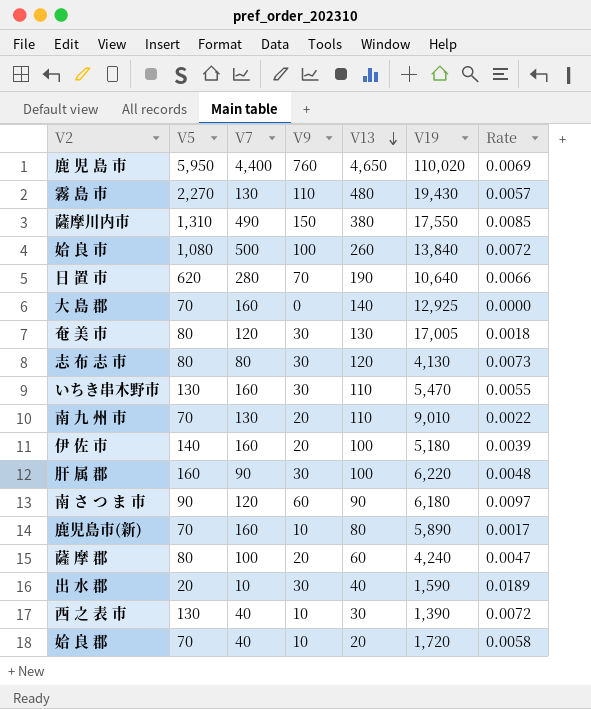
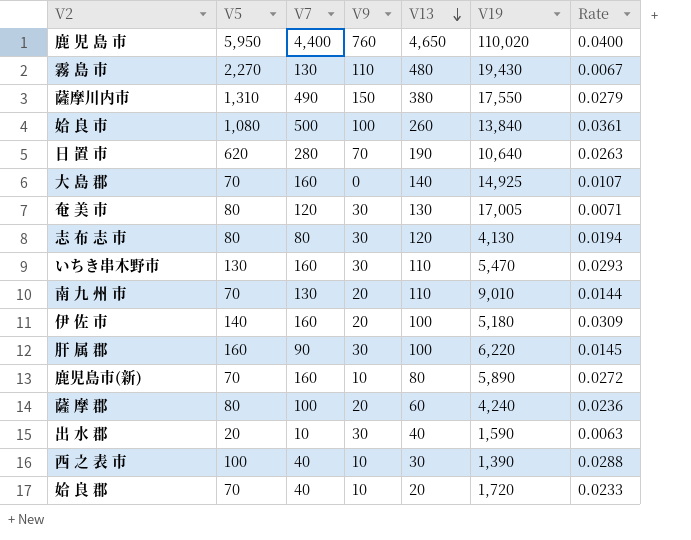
column Rate | formula: [V9] / [V19] -> [V7] / [V19]
row 南 さ つ ま 市: 90 | 120 | 60 | 90 | 6,180 | 0.0097 -> none
大 島 郡 | V19: 12,925 -> 14,925
西 之 表 市 | V5: 130 -> 100

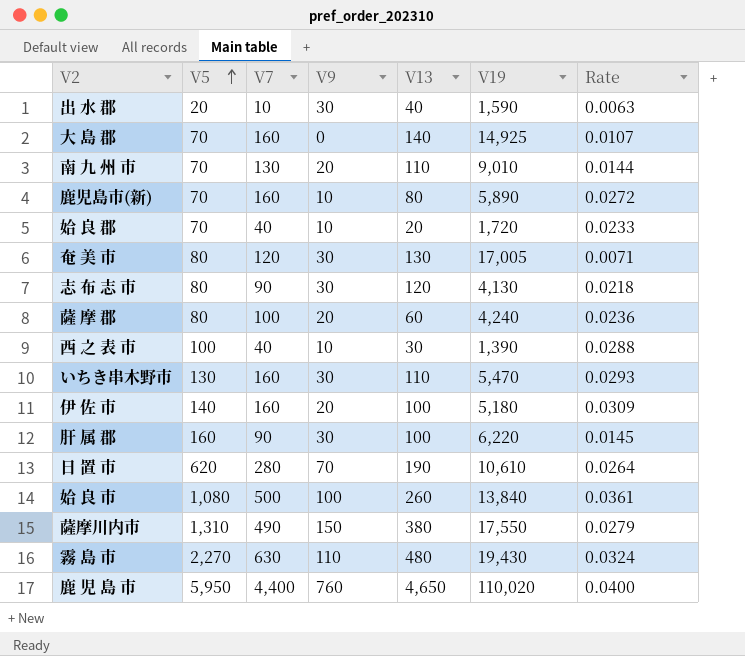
row order: V13 descending -> V5 ascending
志 布 志 市 | V7: 80 -> 90
志 布 志 市 | Rate: 0.0194 -> 0.0218
日 置 市 | V19: 10,640 -> 10,610
日 置 市 | Rate: 0.0263 -> 0.0264
霧 島 市 | V7: 130 -> 630
霧 島 市 | Rate: 0.0067 -> 0.0324

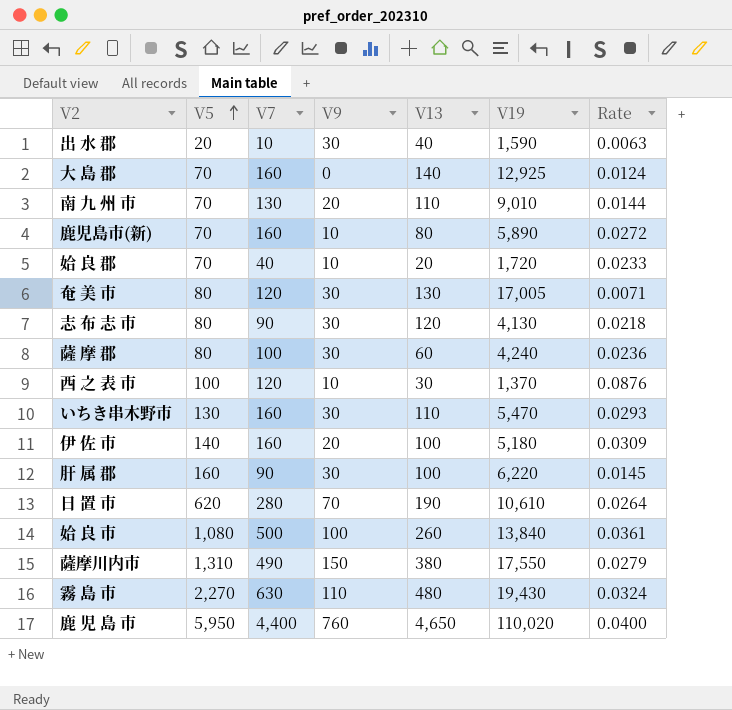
大 島 郡 | V19: 14,925 -> 12,925
大 島 郡 | Rate: 0.0107 -> 0.0124
薩 摩 郡 | V9: 20 -> 30
西 之 表 市 | V7: 40 -> 120
西 之 表 市 | V19: 1,390 -> 1,370
西 之 表 市 | Rate: 0.0288 -> 0.0876

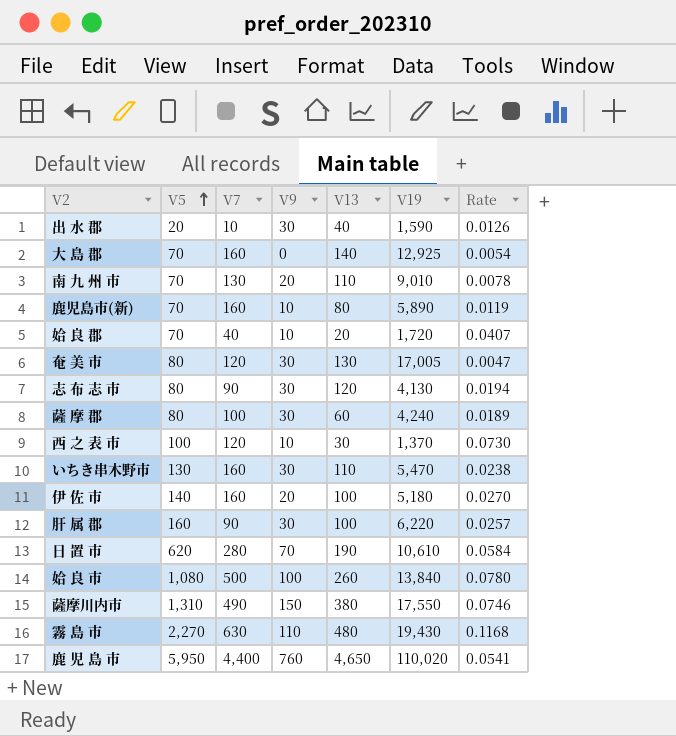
column Rate | formula: [V7] / [V19] -> [V5] / [V19]

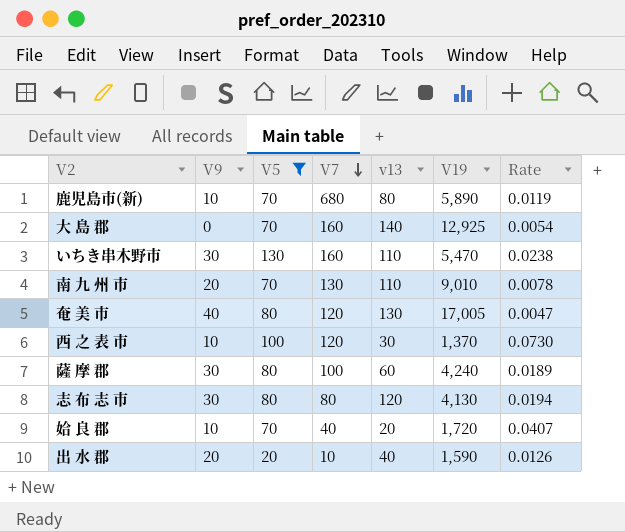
filter: none -> V5 <= 130
row order: V5 ascending -> V7 descending
column V9 | position: 4 -> 2
column name: V13 -> v13
鹿児島市(新) | V7: 160 -> 680
奄 美 市 | V9: 30 -> 40
志 布 志 市 | V7: 90 -> 80
出 水 郡 | V9: 30 -> 20

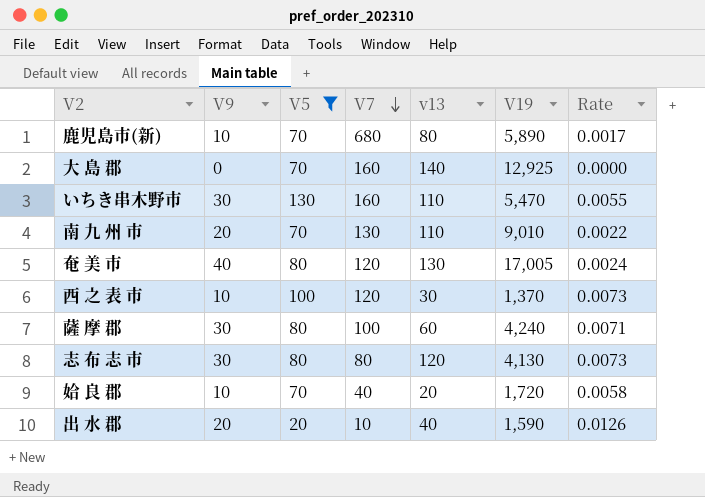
column Rate | formula: [V5] / [V19] -> [V9] / [V19]

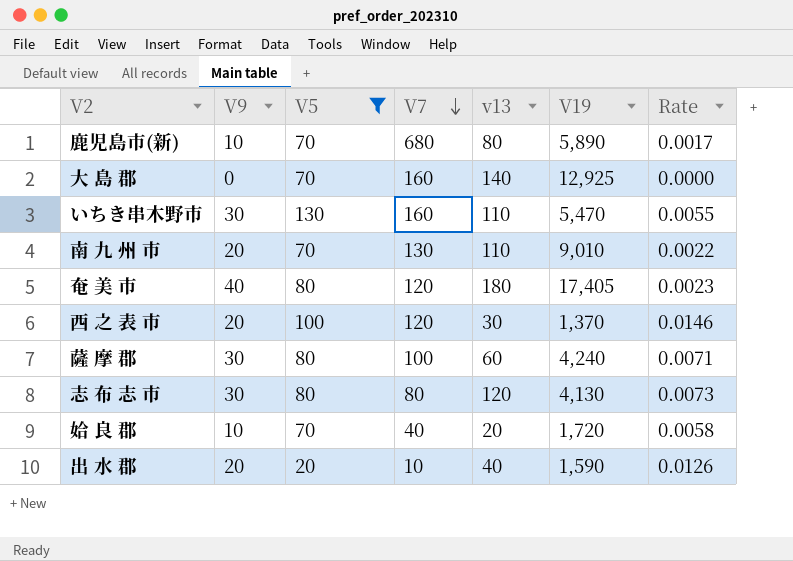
奄 美 市 | v13: 130 -> 180
奄 美 市 | V19: 17,005 -> 17,405
奄 美 市 | Rate: 0.0024 -> 0.0023
西 之 表 市 | V9: 10 -> 20
西 之 表 市 | Rate: 0.0073 -> 0.0146

